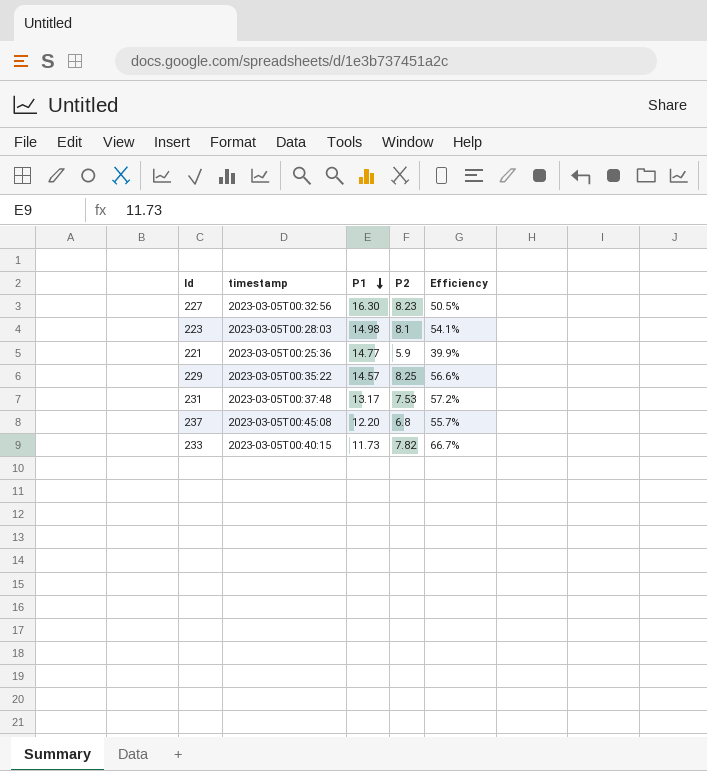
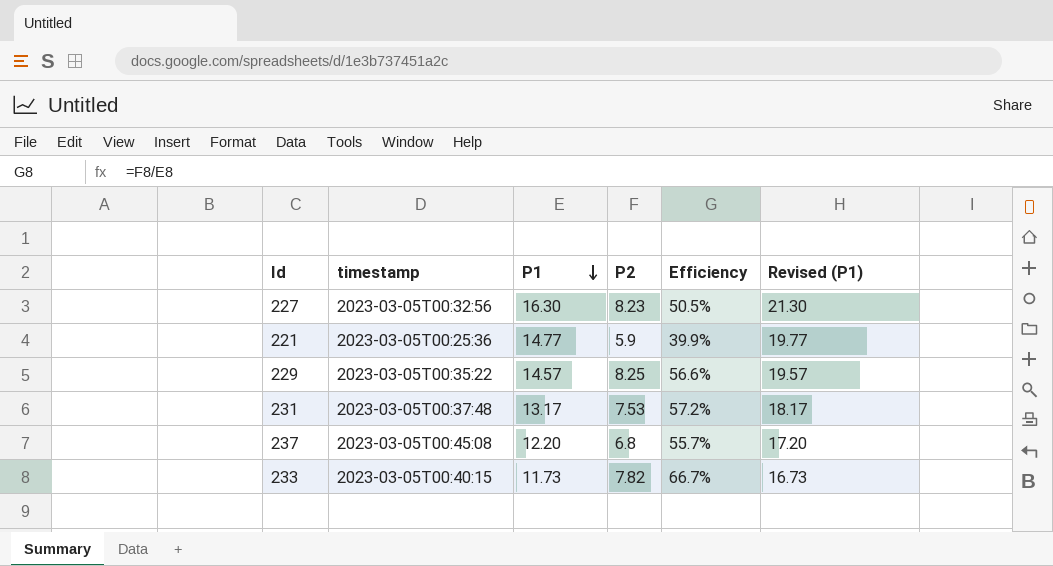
column Revised (P1) | formula: none -> [P1] + 5
row 223: 2023-03-05T00:28:03 | 14.98 | 8.1 | 54.1% -> none

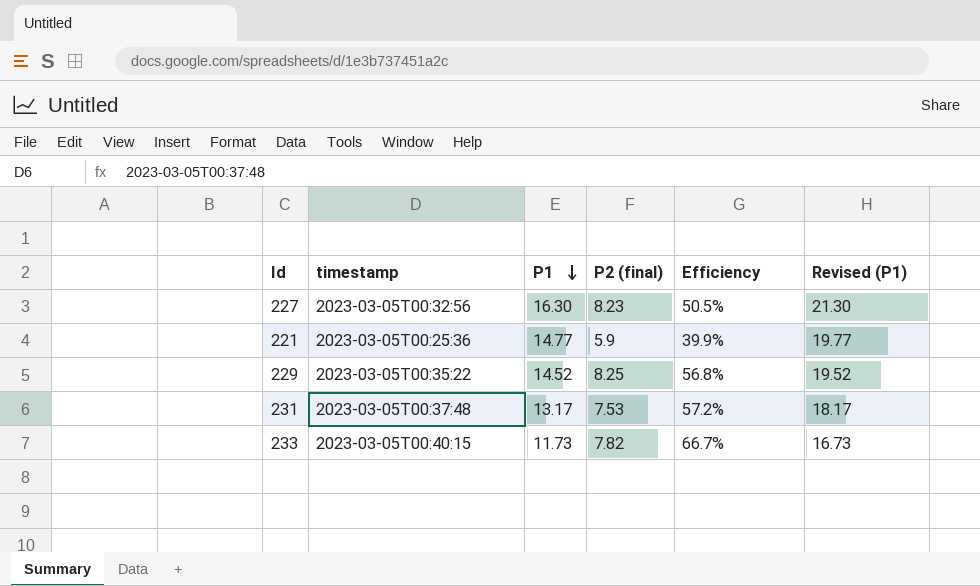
column name: P2 -> P2 (final)
row 237: 2023-03-05T00:45:08 | 12.20 | 6.8 | 55.7% | 17.20 -> none
229 | P1: 14.57 -> 14.52
229 | Efficiency: 56.6% -> 56.8%
229 | Revised (P1): 19.57 -> 19.52

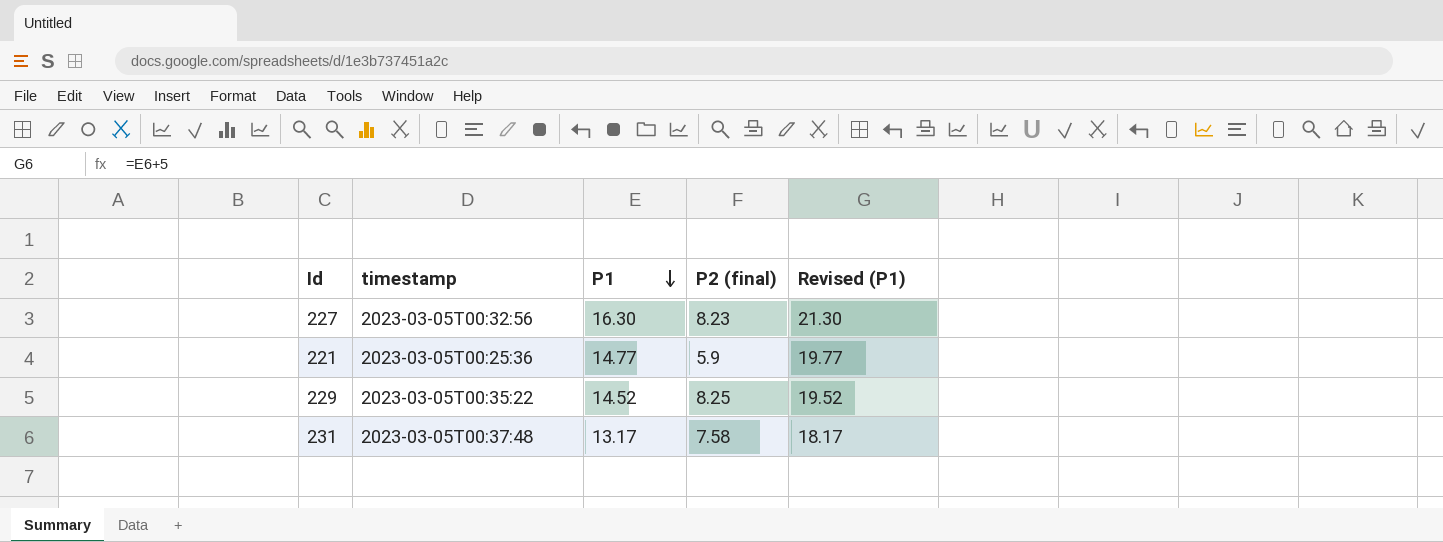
column Efficiency | formula: [P2 (final)] / [P1] -> none
row 233: 2023-03-05T00:40:15 | 11.73 | 7.82 | 66.7% | 16.73 -> none
231 | P2 (final): 7.53 -> 7.58

